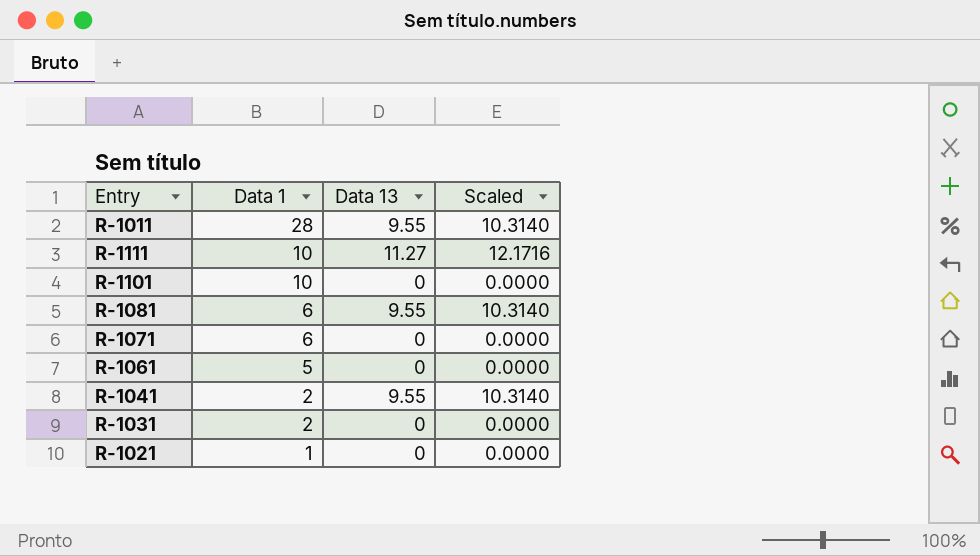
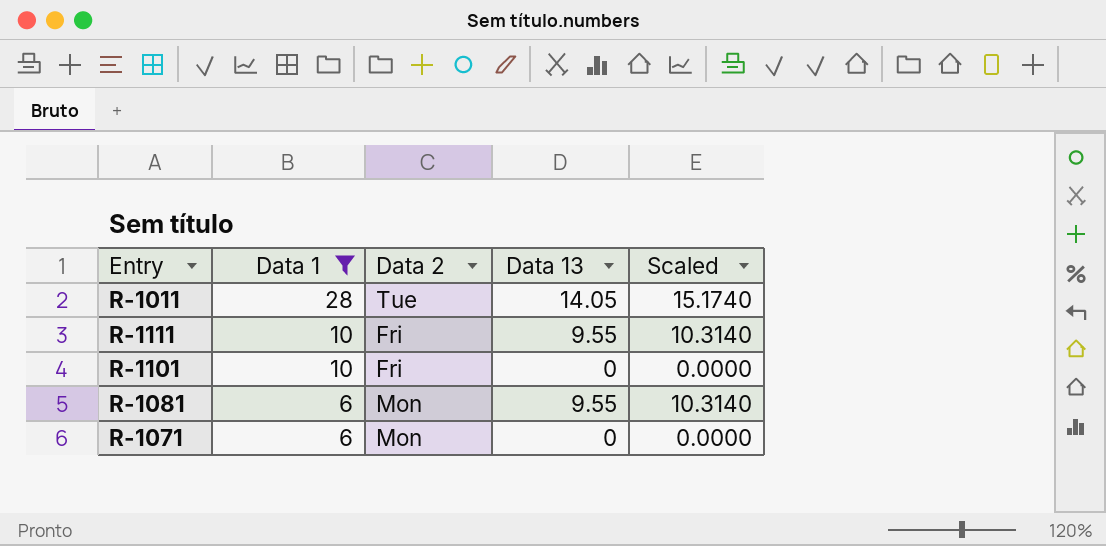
filter: none -> Data 1 >= 6
column Data 2 | position: none -> 3
R-1011 | Data 13: 9.55 -> 14.05
R-1011 | Scaled: 10.3140 -> 15.1740
R-1111 | Data 13: 11.27 -> 9.55
R-1111 | Scaled: 12.1716 -> 10.3140

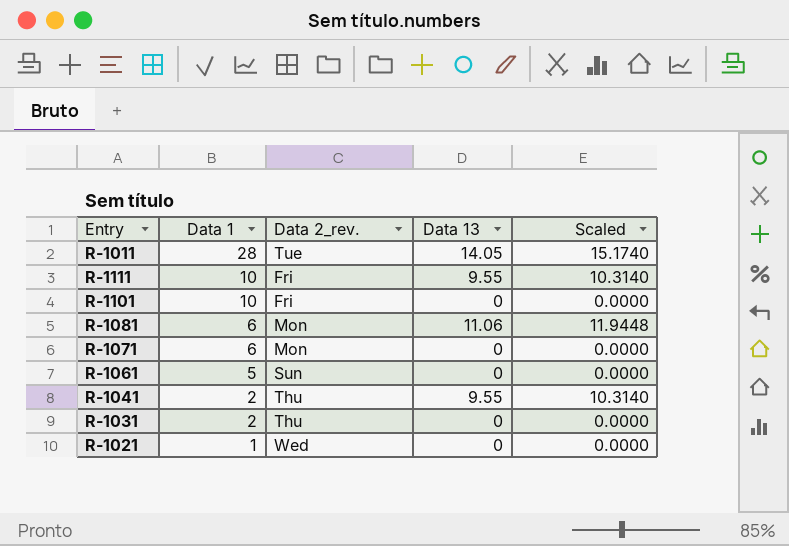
filter: Data 1 >= 6 -> none
column name: Data 2 -> Data 2_rev.
R-1081 | Data 13: 9.55 -> 11.06
R-1081 | Scaled: 10.3140 -> 11.9448

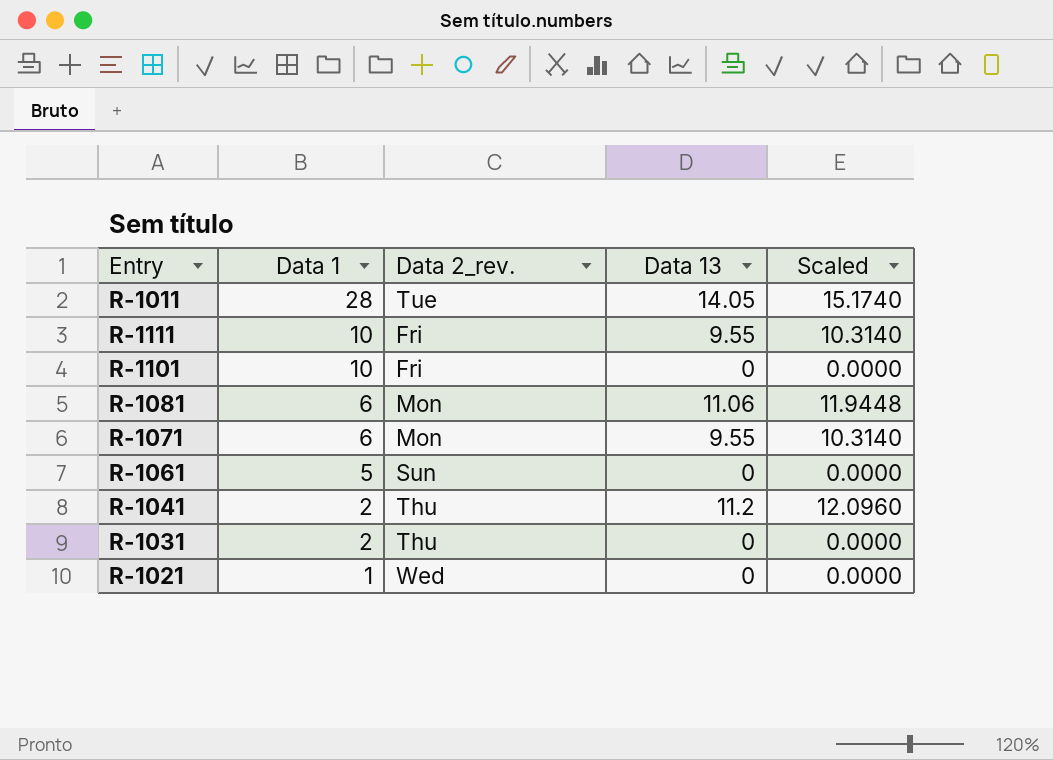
R-1071 | Data 13: 0 -> 9.55
R-1071 | Scaled: 0.0000 -> 10.3140
R-1041 | Data 13: 9.55 -> 11.2
R-1041 | Scaled: 10.3140 -> 12.0960

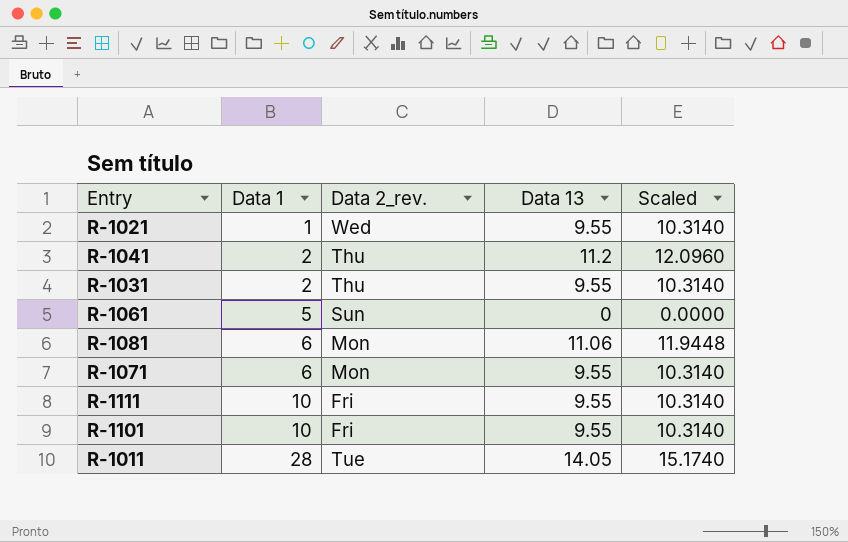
row order: Data 1 descending -> Data 1 ascending
R-1021 | Data 13: 0 -> 9.55
R-1021 | Scaled: 0.0000 -> 10.3140
R-1031 | Data 13: 0 -> 9.55
R-1031 | Scaled: 0.0000 -> 10.3140
R-1101 | Data 13: 0 -> 9.55
R-1101 | Scaled: 0.0000 -> 10.3140

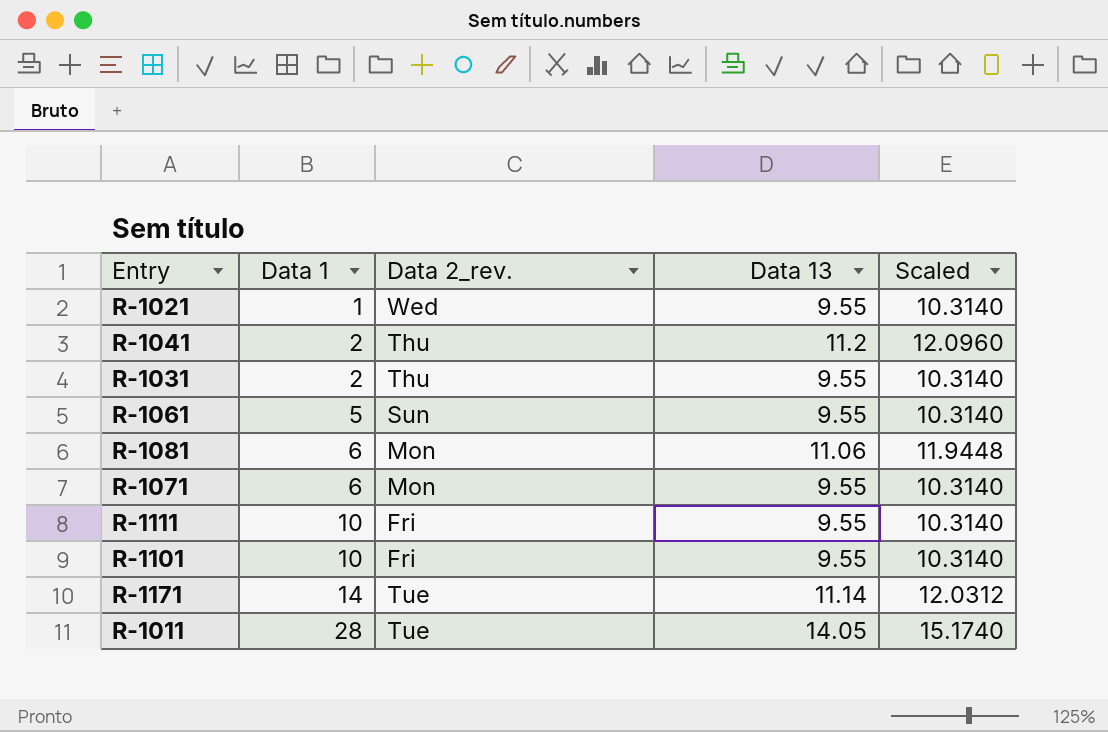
R-1061 | Data 13: 0 -> 9.55
R-1061 | Scaled: 0.0000 -> 10.3140
row R-1171: none -> 14 | Tue | 11.14 | 12.0312

